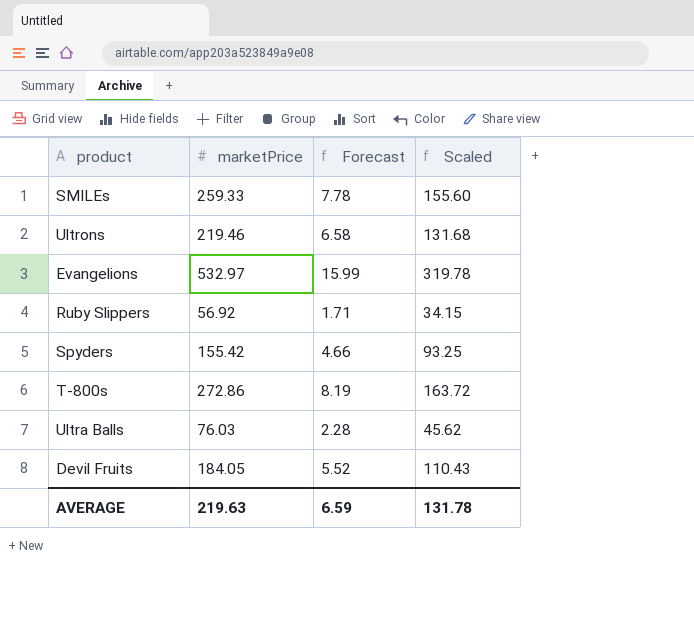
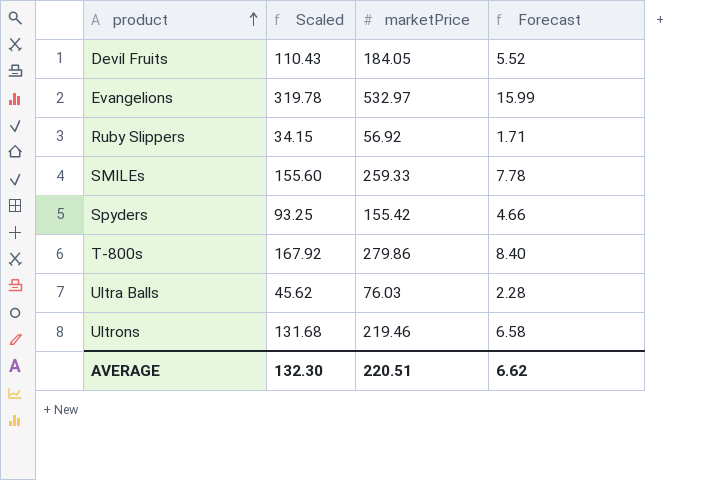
row order: none -> product ascending
column Scaled | position: 4 -> 2
T-800s | Scaled: 163.72 -> 167.92
T-800s | marketPrice: 272.86 -> 279.86
T-800s | Forecast: 8.19 -> 8.40
AVERAGE | Scaled: 131.78 -> 132.30
AVERAGE | marketPrice: 219.63 -> 220.51
AVERAGE | Forecast: 6.59 -> 6.62

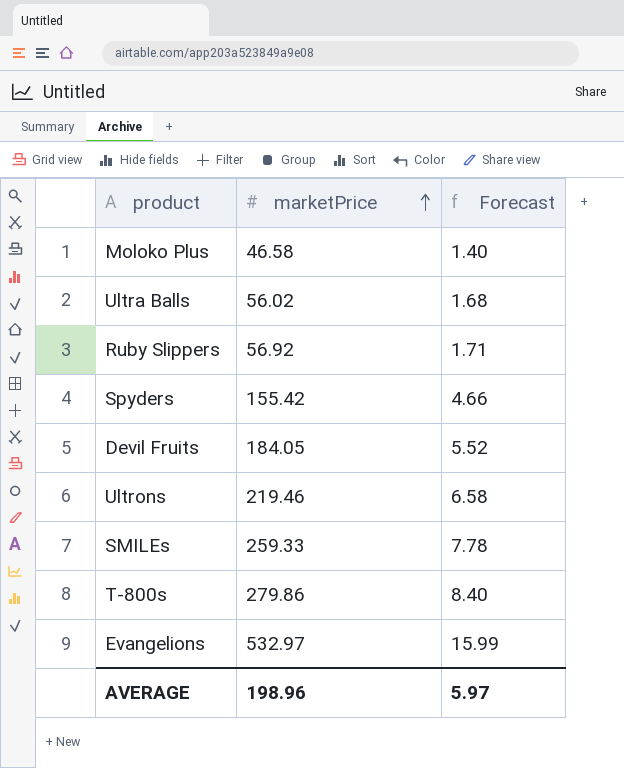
row order: product ascending -> marketPrice ascending
column Scaled | formula: [marketPrice] * 0.6 -> none
row Moloko Plus: none -> 46.58 | 1.40
Ultra Balls | marketPrice: 76.03 -> 56.02
Ultra Balls | Forecast: 2.28 -> 1.68
AVERAGE | marketPrice: 220.51 -> 198.96
AVERAGE | Forecast: 6.62 -> 5.97

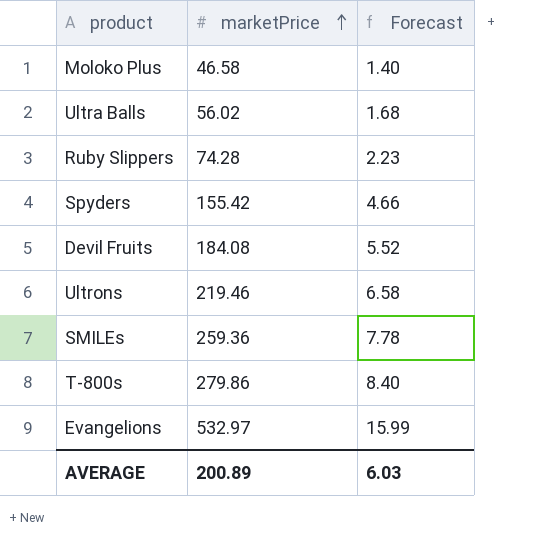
Ruby Slippers | marketPrice: 56.92 -> 74.28
Ruby Slippers | Forecast: 1.71 -> 2.23
Devil Fruits | marketPrice: 184.05 -> 184.08
SMILEs | marketPrice: 259.33 -> 259.36
AVERAGE | marketPrice: 198.96 -> 200.89
AVERAGE | Forecast: 5.97 -> 6.03

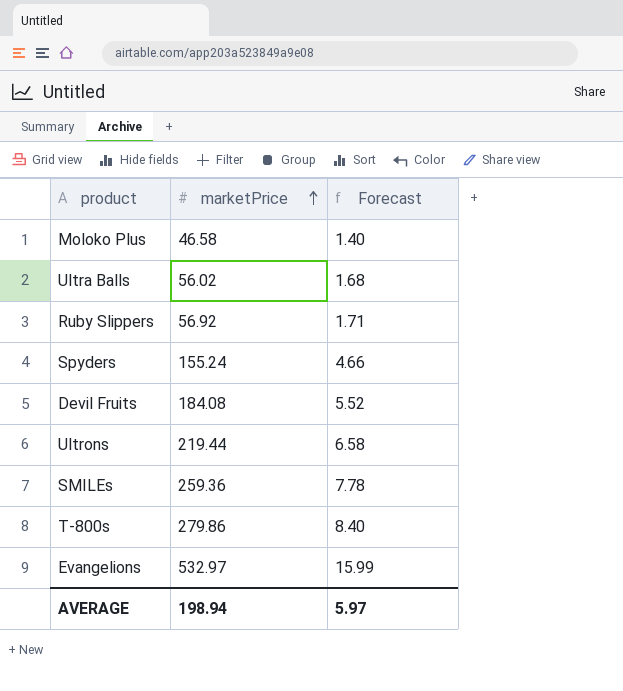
Ruby Slippers | marketPrice: 74.28 -> 56.92
Ruby Slippers | Forecast: 2.23 -> 1.71
Spyders | marketPrice: 155.42 -> 155.24
Ultrons | marketPrice: 219.46 -> 219.44
AVERAGE | marketPrice: 200.89 -> 198.94
AVERAGE | Forecast: 6.03 -> 5.97

